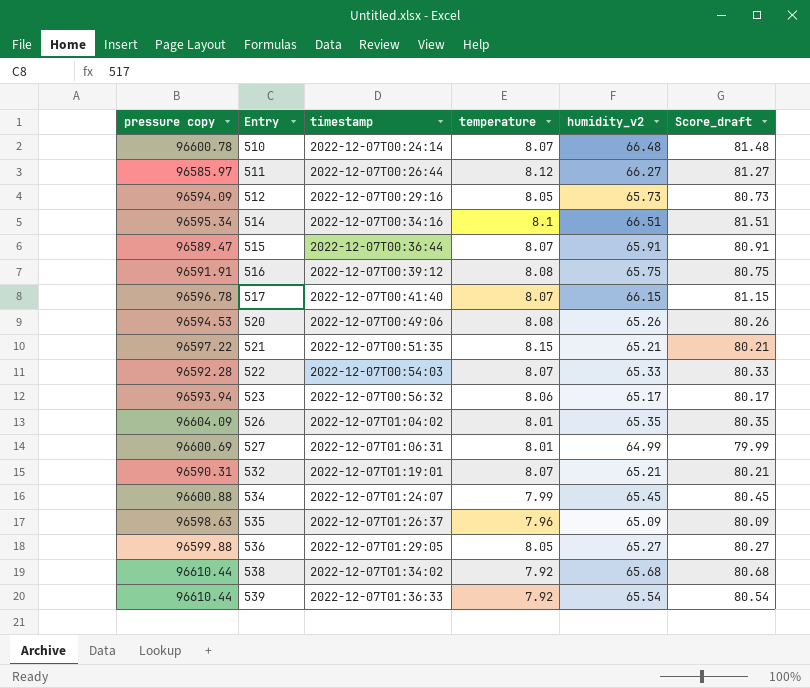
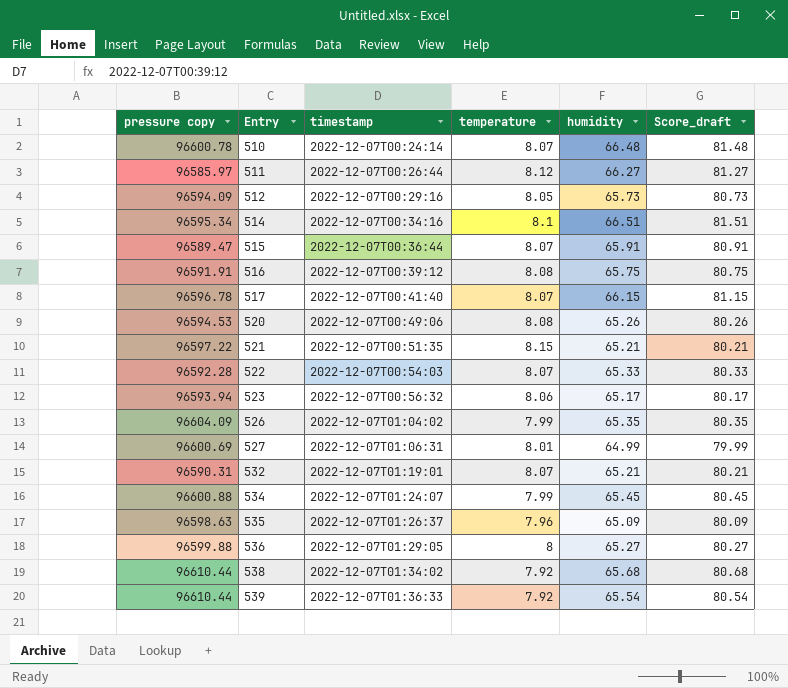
column name: humidity_v2 -> humidity
526 | temperature: 8.01 -> 7.99
536 | temperature: 8.05 -> 8

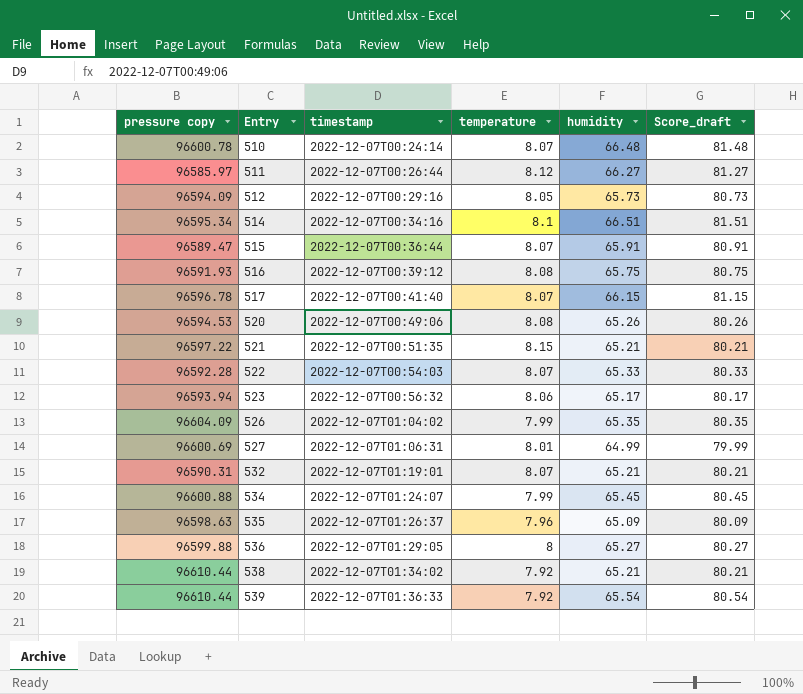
516 | pressure copy: 96591.91 -> 96591.93
538 | humidity: 65.68 -> 65.21
538 | Score_draft: 80.68 -> 80.21

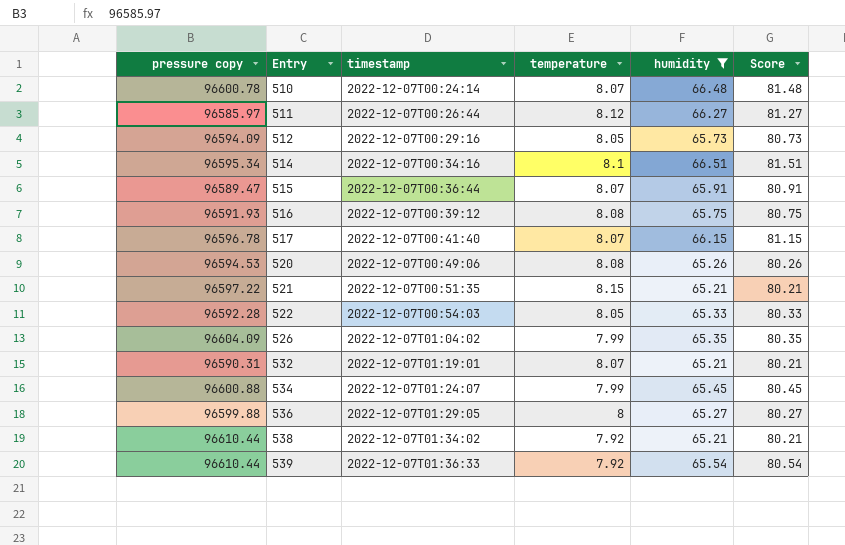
filter: none -> humidity >= 65.21
column name: Score_draft -> Score
522 | temperature: 8.07 -> 8.05

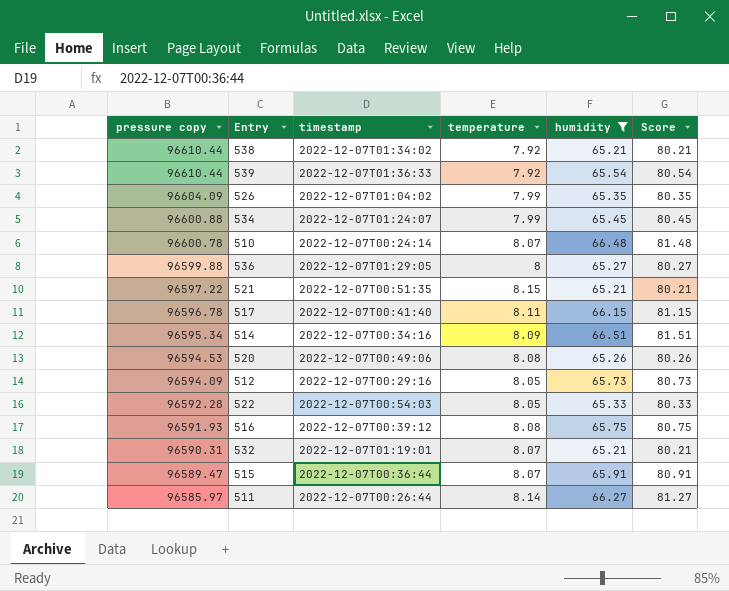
row order: Entry ascending -> pressure copy descending
517 | temperature: 8.07 -> 8.11
514 | temperature: 8.1 -> 8.09
511 | temperature: 8.12 -> 8.14

